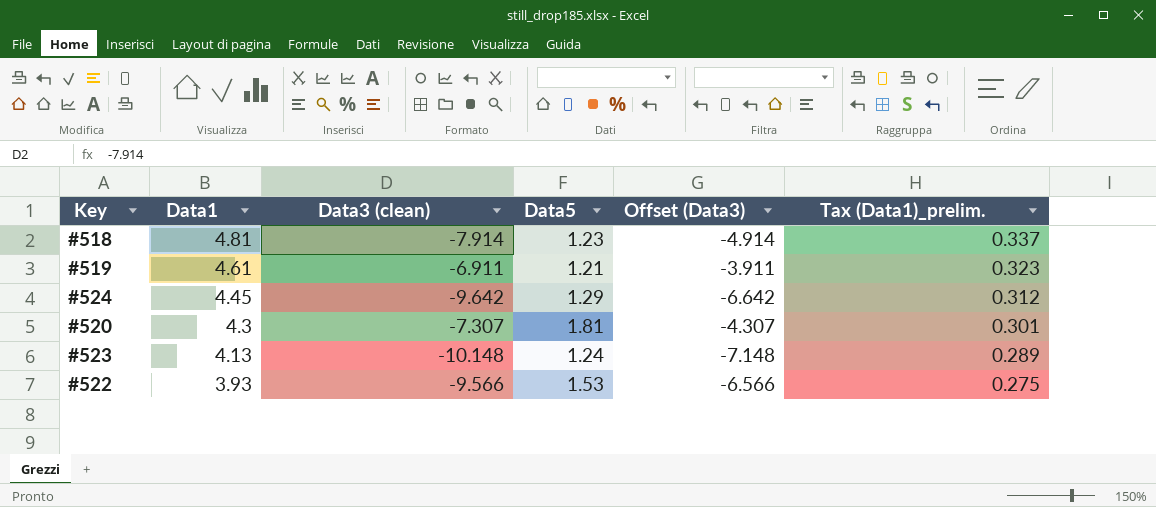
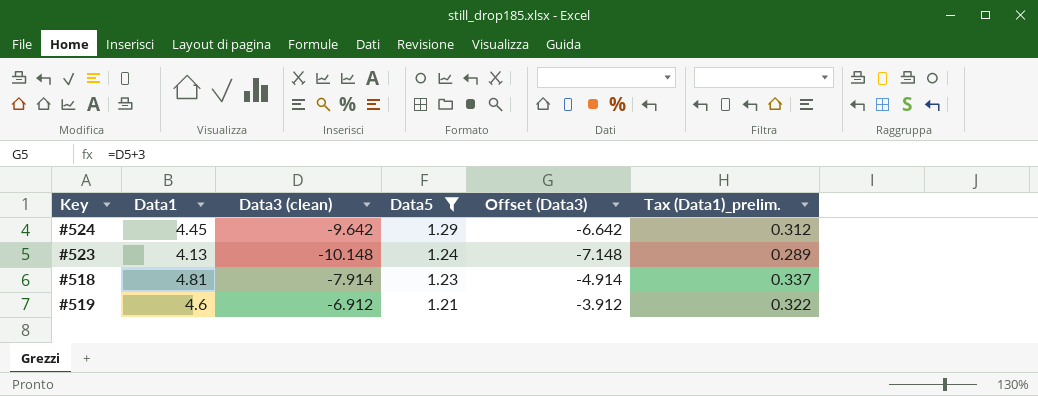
filter: none -> Data5 <= 1.29
row order: Data1 descending -> Data5 descending
#519 | Data1: 4.61 -> 4.6
#519 | Data3 (clean): -6.911 -> -6.912
#519 | Offset (Data3): -3.911 -> -3.912
#519 | Tax (Data1)_prelim.: 0.323 -> 0.322

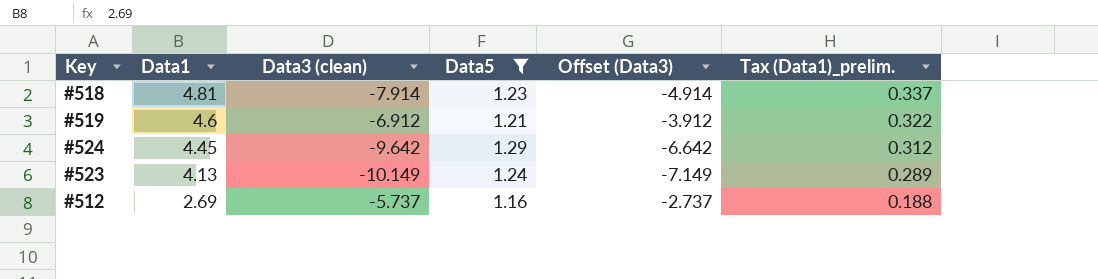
row order: Data5 descending -> Data1 descending
#523 | Data3 (clean): -10.148 -> -10.149
#523 | Offset (Data3): -7.148 -> -7.149
row #512: none -> 2.69 | -5.737 | 1.16 | -2.737 | 0.188

